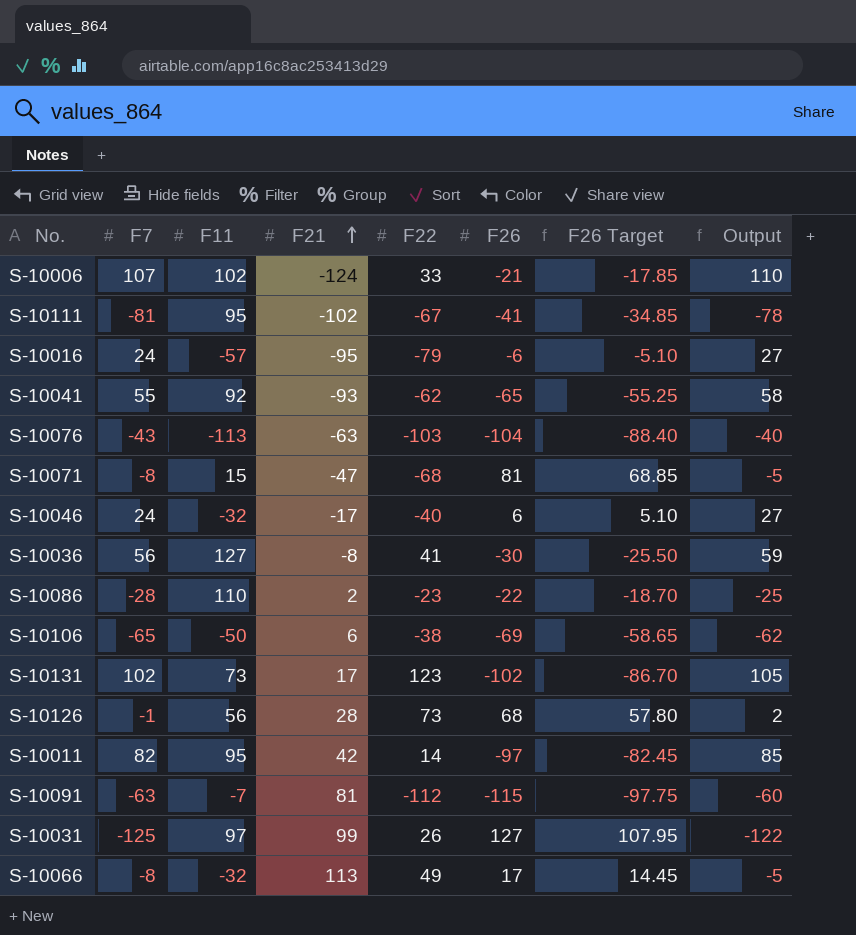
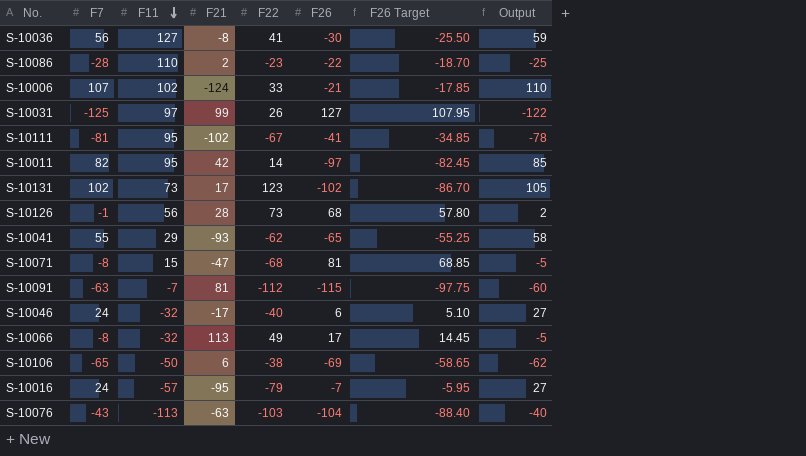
row order: F21 ascending -> F11 descending
S-10041 | F11: 92 -> 29
S-10016 | F26: -6 -> -7
S-10016 | F26 Target: -5.10 -> -5.95

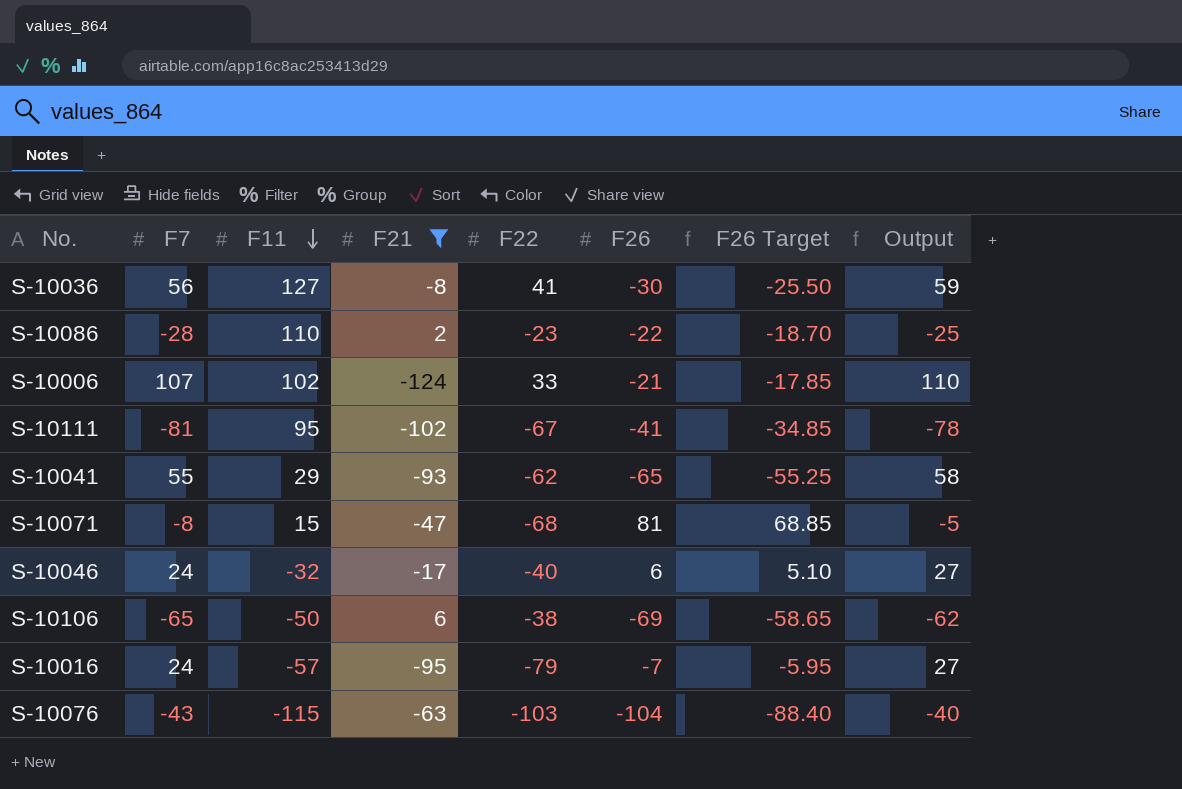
filter: none -> F21 <= 6
S-10076 | F11: -113 -> -115

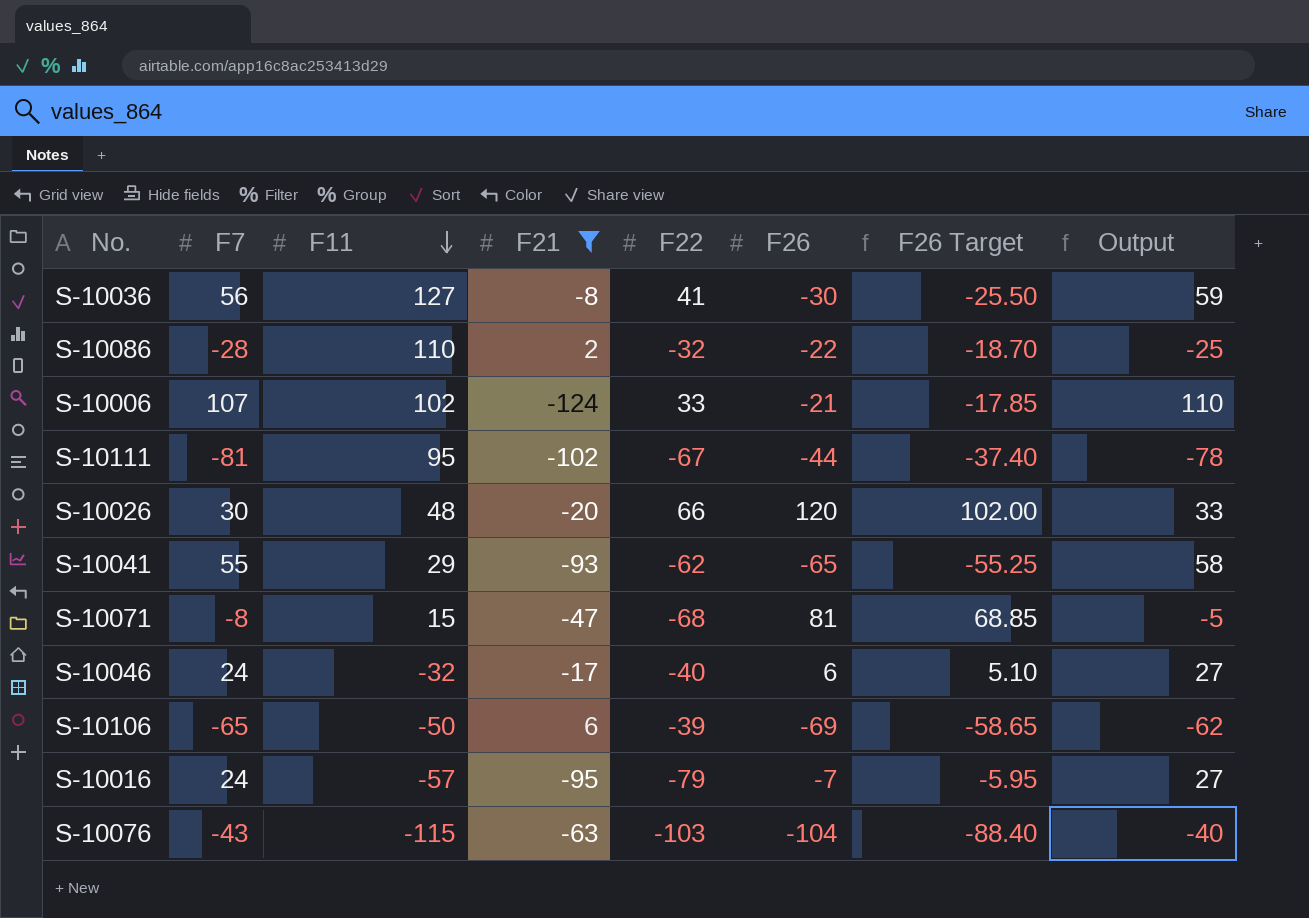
S-10086 | F22: -23 -> -32
S-10111 | F26: -41 -> -44
S-10111 | F26 Target: -34.85 -> -37.40
row S-10026: none -> 30 | 48 | -20 | 66 | 120 | 102.00 | 33
S-10106 | F22: -38 -> -39

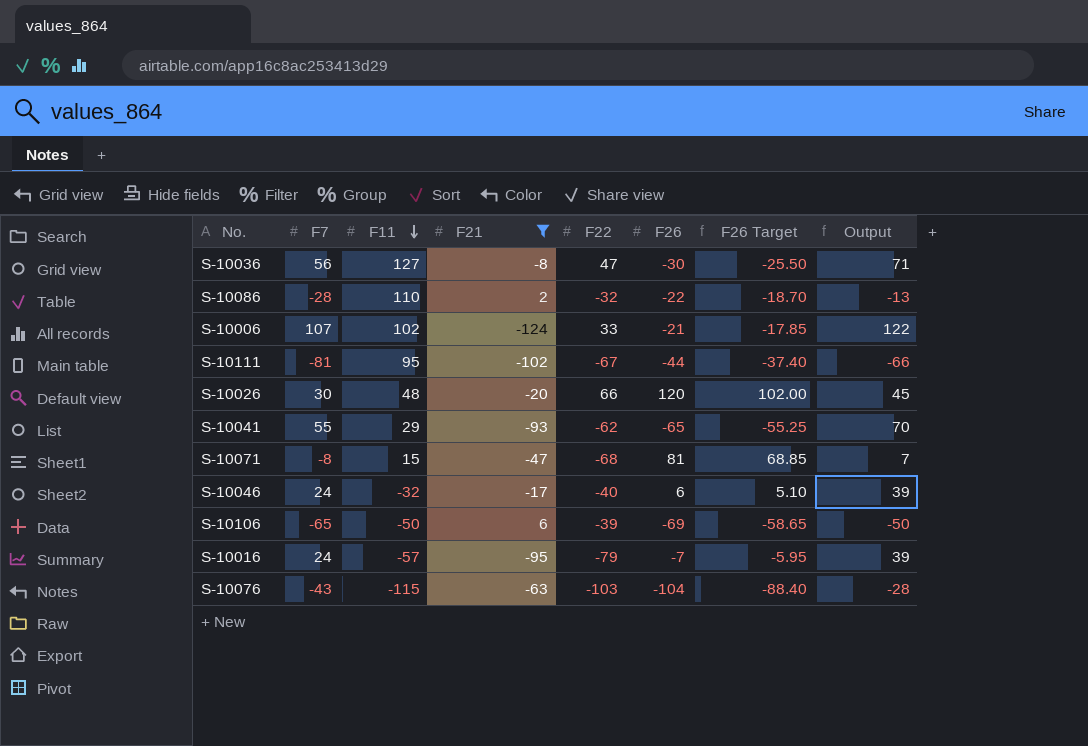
column Output | formula: [F7] + 3 -> [F7] + 15
S-10036 | F22: 41 -> 47

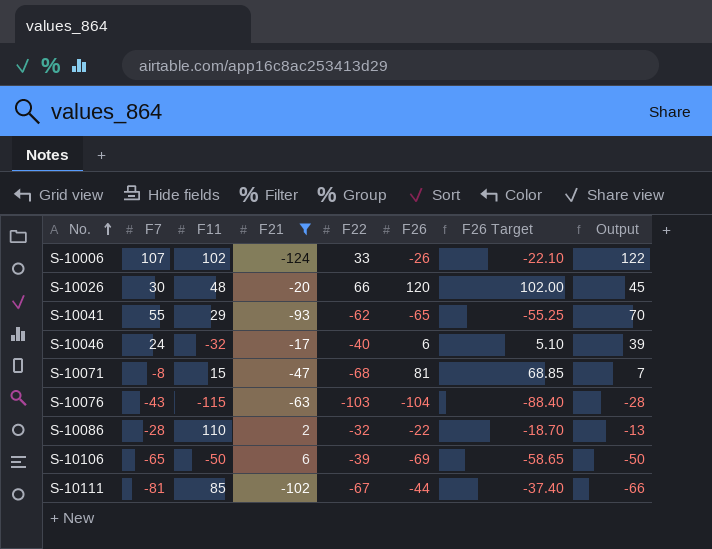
row order: F11 descending -> No. ascending
row S-10036: 56 | 127 | -8 | 47 | -30 | -25.50 | 71 -> none
row S-10016: 24 | -57 | -95 | -79 | -7 | -5.95 | 39 -> none
S-10006 | F26: -21 -> -26
S-10006 | F26 Target: -17.85 -> -22.10
S-10111 | F11: 95 -> 85

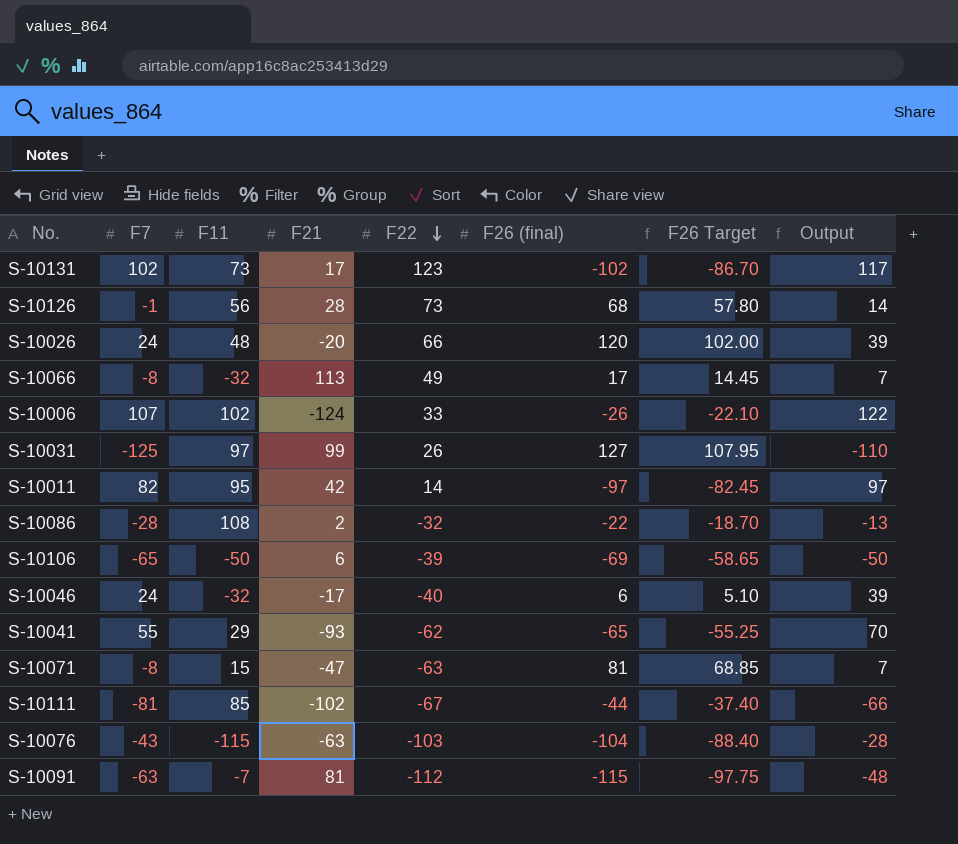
filter: F21 <= 6 -> none
row order: No. ascending -> F22 descending
column name: F26 -> F26 (final)
S-10026 | F7: 30 -> 24
S-10026 | Output: 45 -> 39
S-10086 | F11: 110 -> 108
S-10071 | F22: -68 -> -63

